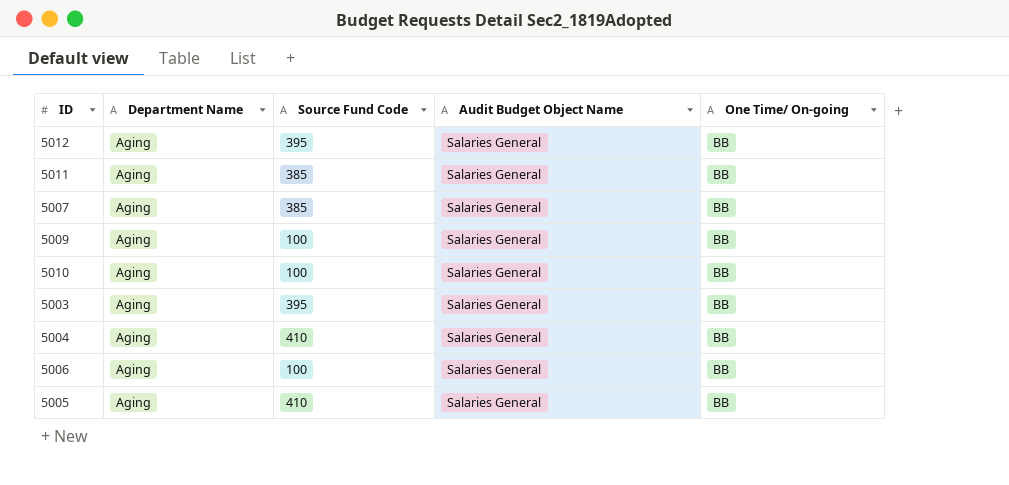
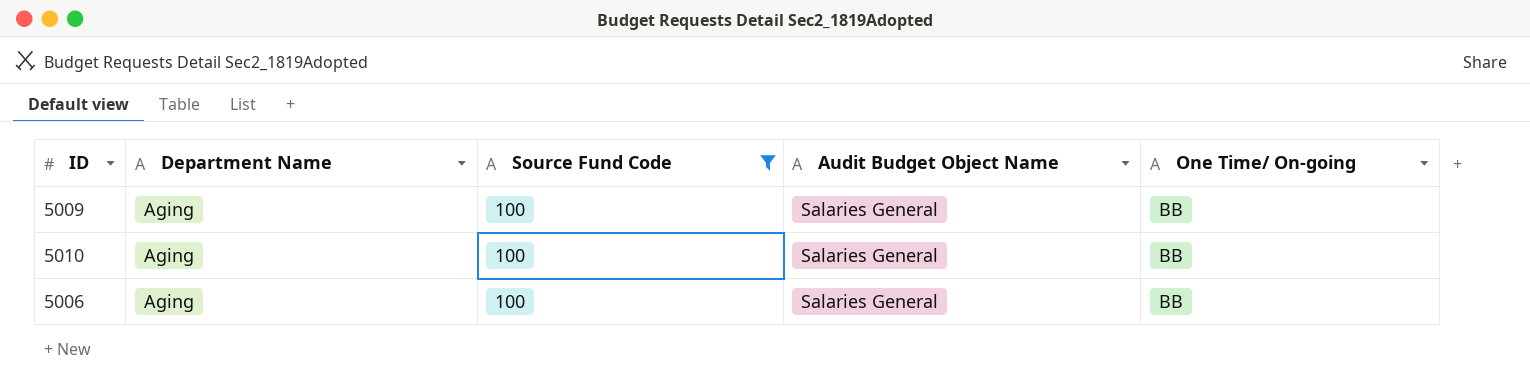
filter: none -> Source Fund Code = 100

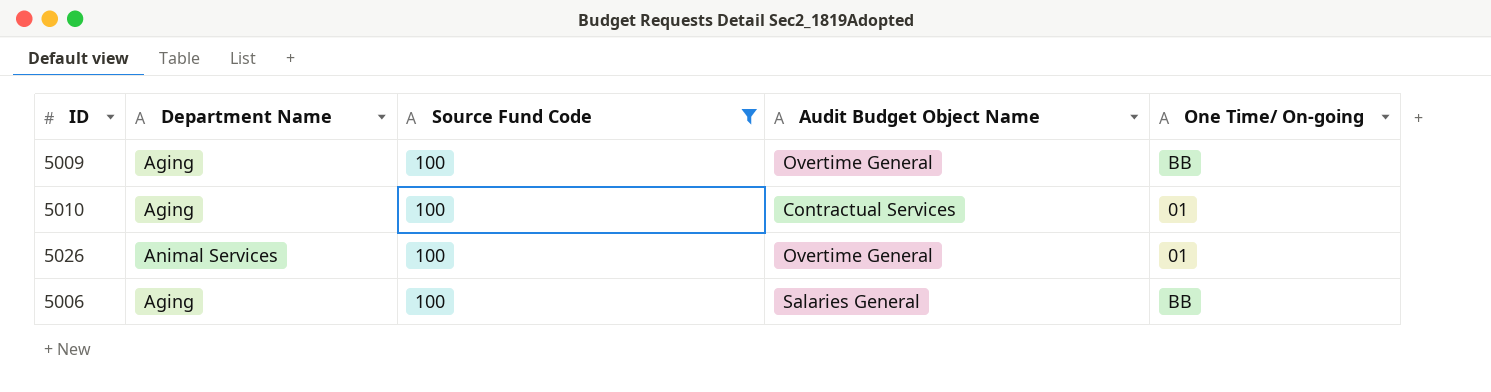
5009 | Audit Budget Object Name: Salaries General -> Overtime General
5010 | Audit Budget Object Name: Salaries General -> Contractual Services
5010 | One Time/ On-going: BB -> 01
row 5026: none -> Animal Services | 100 | Overtime General | 01

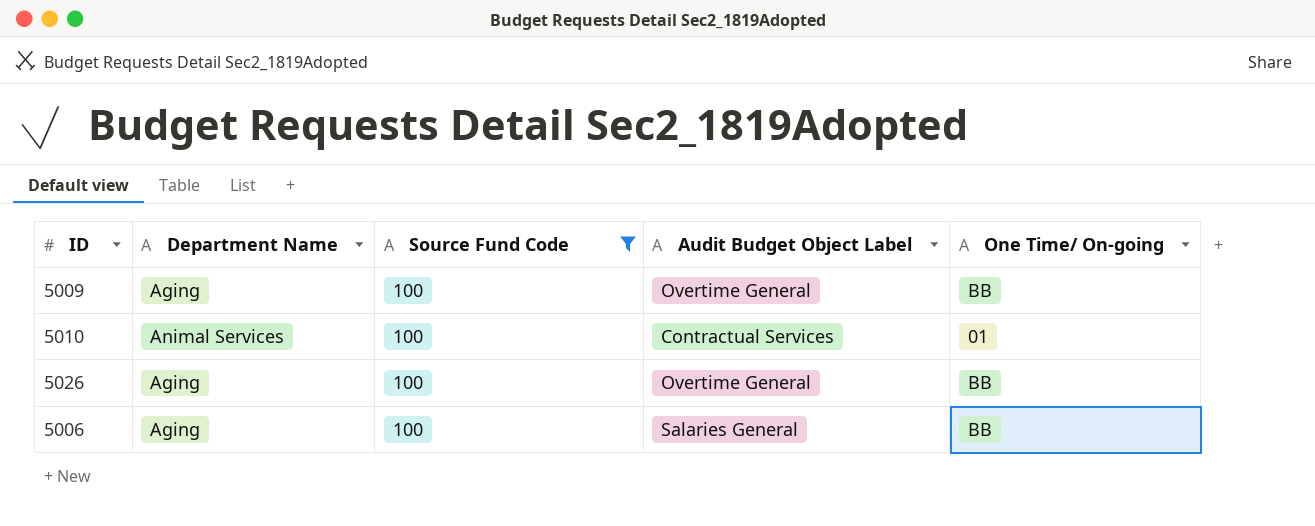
column name: Audit Budget Object Name -> Audit Budget Object Label
5010 | Department Name: Aging -> Animal Services
5026 | Department Name: Animal Services -> Aging
5026 | One Time/ On-going: 01 -> BB

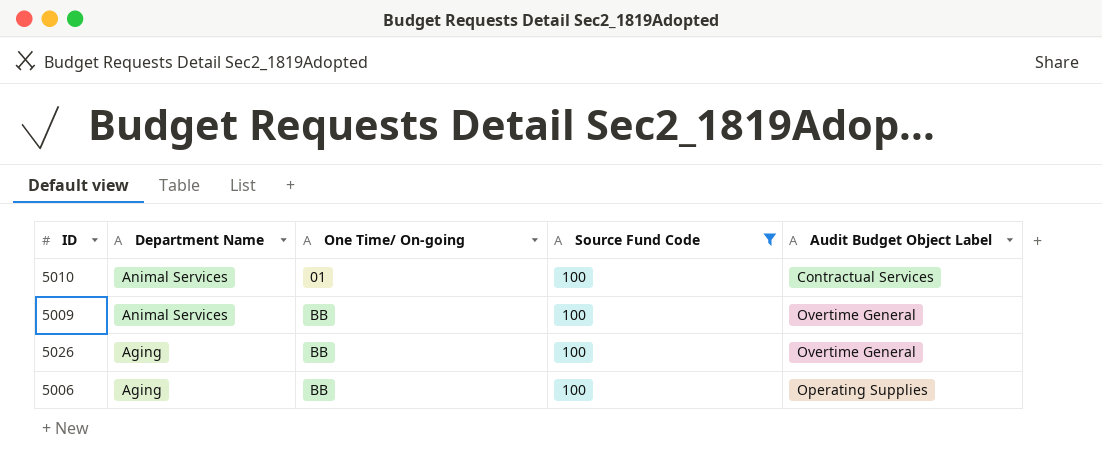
row order: none -> Department Name descending
column One Time/ On-going | position: 5 -> 3
5009 | Department Name: Aging -> Animal Services
5006 | Audit Budget Object Label: Salaries General -> Operating Supplies

